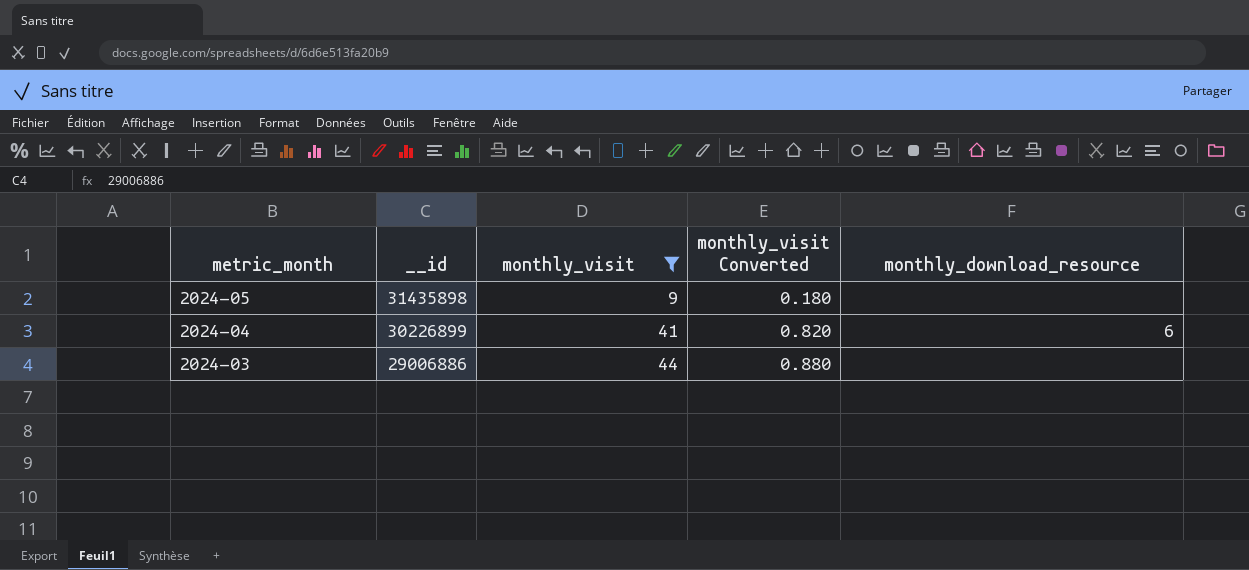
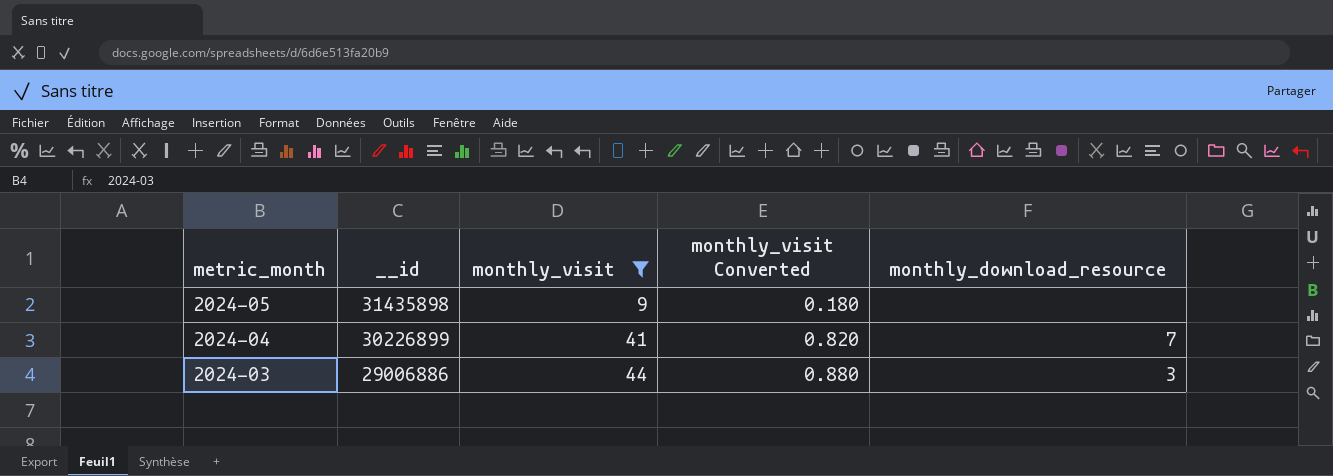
2024-04 | monthly_download_resource: 6 -> 7
2024-03 | monthly_download_resource: none -> 3

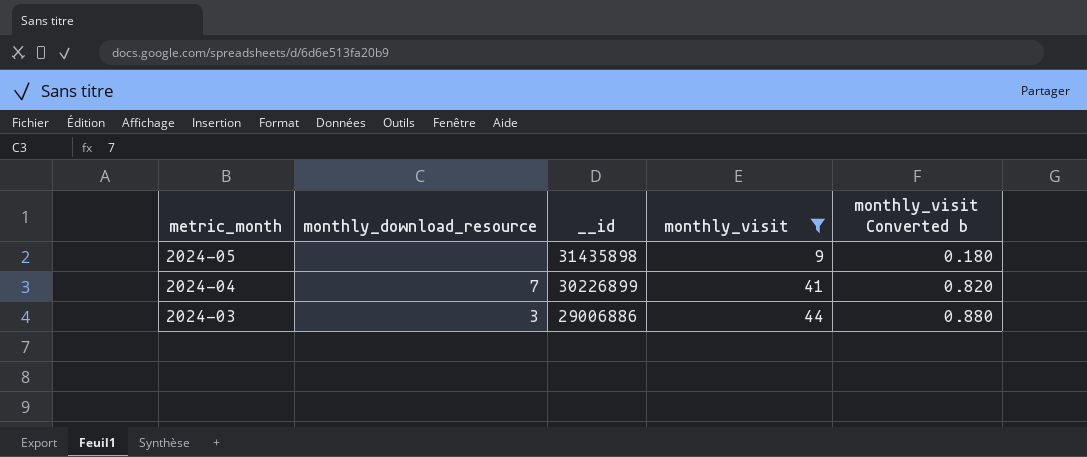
column monthly_download_resource | position: 5 -> 2
column name: monthly_visit Converted -> monthly_visit Converted b

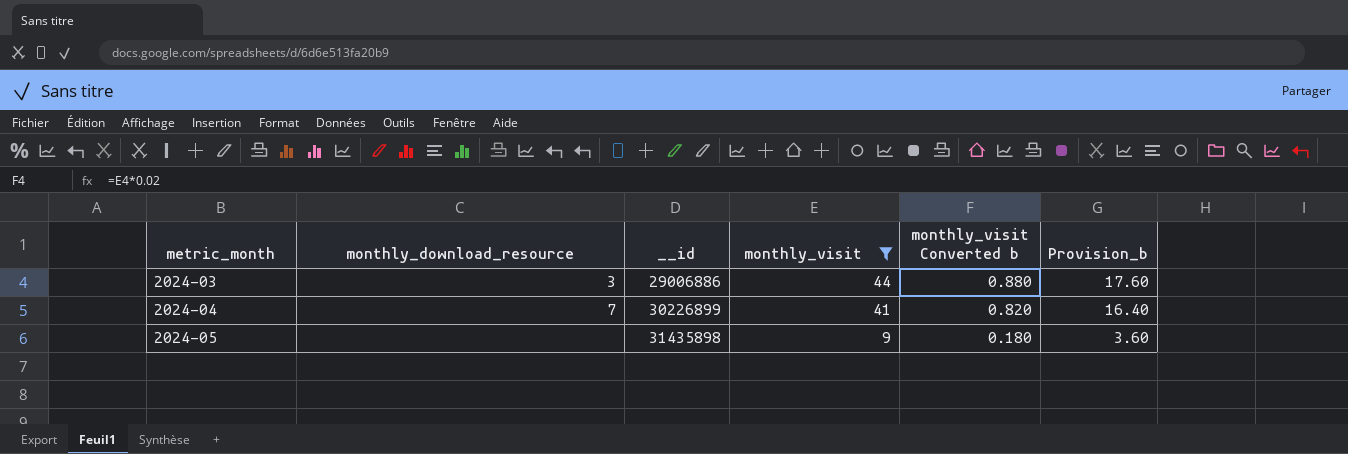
row order: metric_month descending -> metric_month ascending
column Provision_b | formula: none -> [monthly_visit] * 0.4

